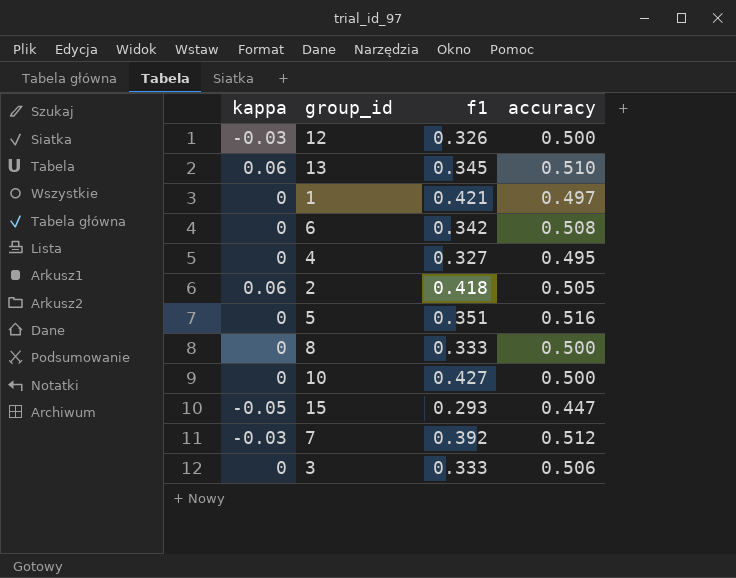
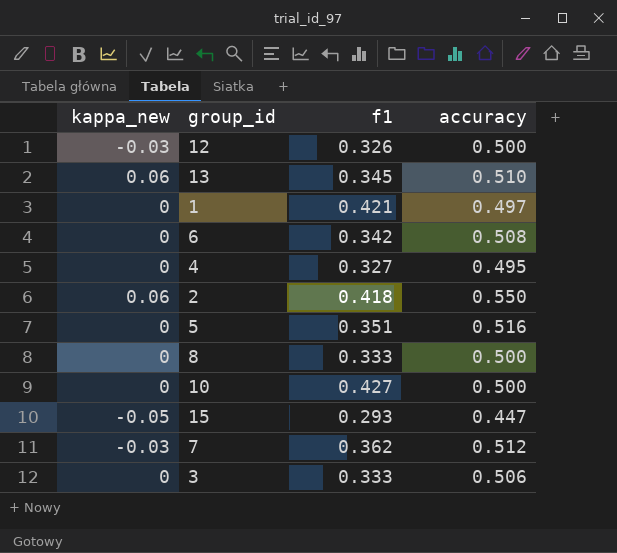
column name: kappa -> kappa_new
2 | accuracy: 0.505 -> 0.550
7 | f1: 0.392 -> 0.362

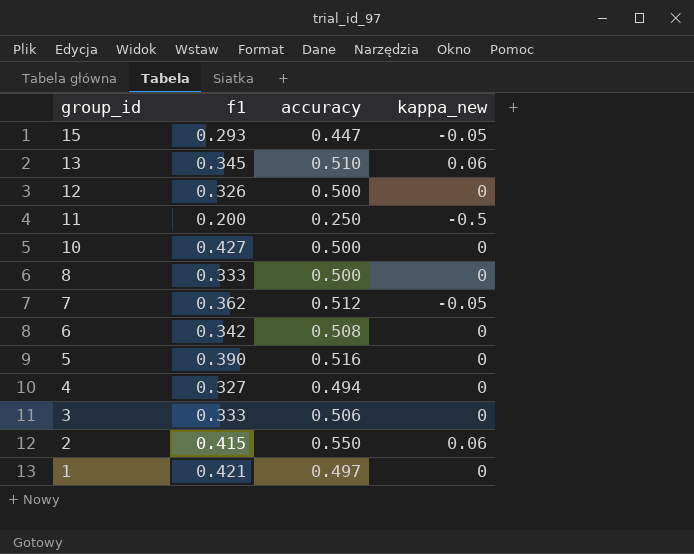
row order: none -> group_id descending
column kappa_new | position: 1 -> 4
12 | kappa_new: -0.03 -> 0
row 11: none -> 0.200 | 0.250 | -0.5
7 | kappa_new: -0.03 -> -0.05
5 | f1: 0.351 -> 0.390
4 | accuracy: 0.495 -> 0.494
2 | f1: 0.418 -> 0.415

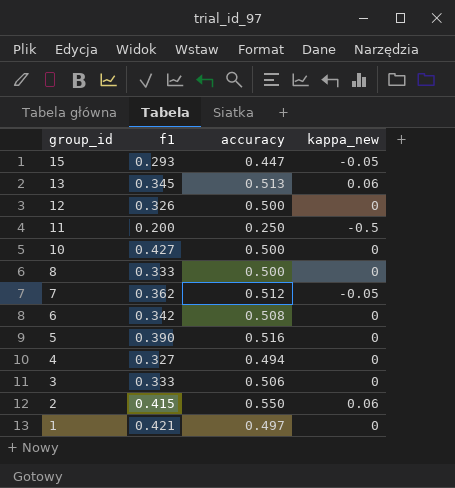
13 | accuracy: 0.510 -> 0.513

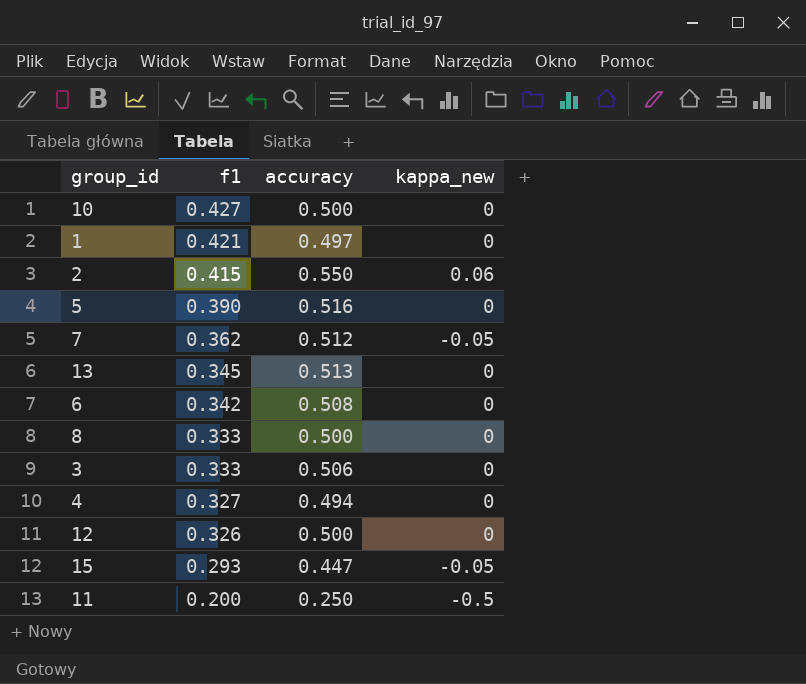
row order: group_id descending -> f1 descending
13 | kappa_new: 0.06 -> 0

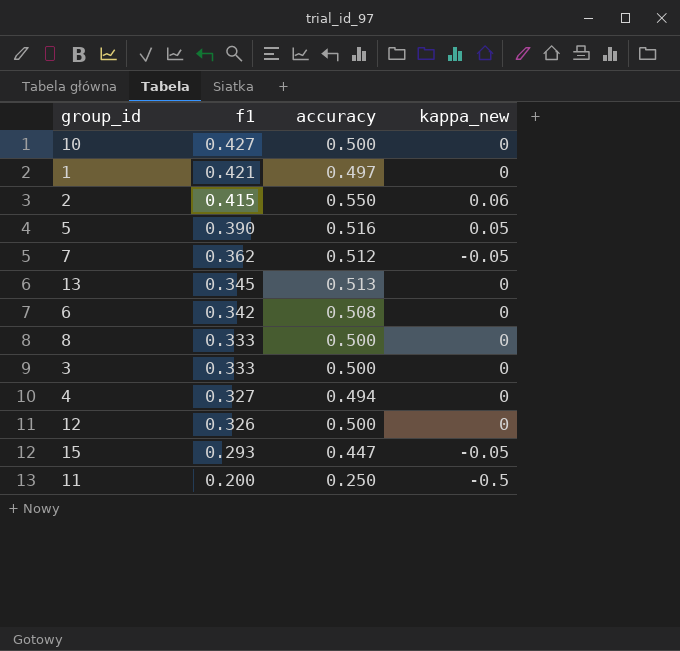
5 | kappa_new: 0 -> 0.05
3 | accuracy: 0.506 -> 0.500

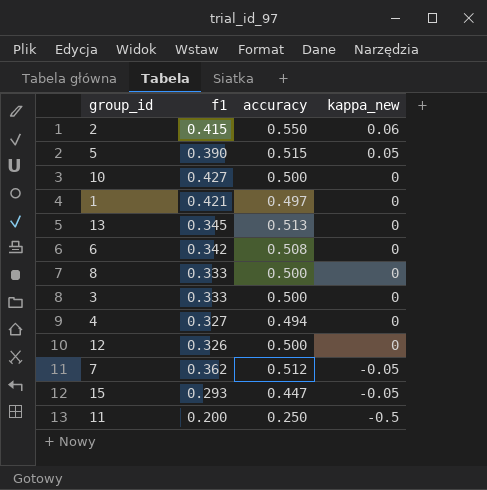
row order: f1 descending -> kappa_new descending
5 | accuracy: 0.516 -> 0.515

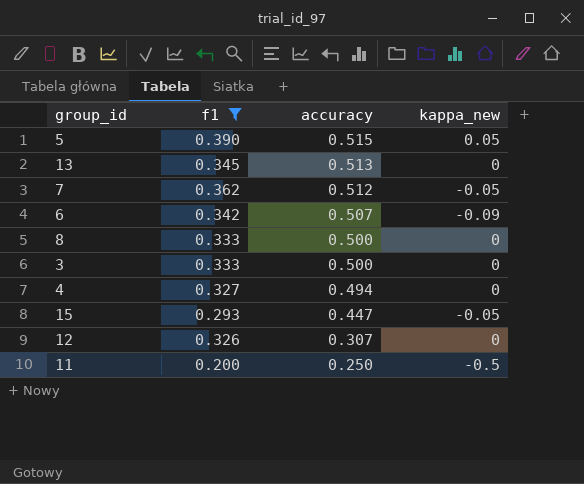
filter: none -> f1 <= 0.390
row order: kappa_new descending -> accuracy descending
6 | accuracy: 0.508 -> 0.507
6 | kappa_new: 0 -> -0.09
12 | accuracy: 0.500 -> 0.307

